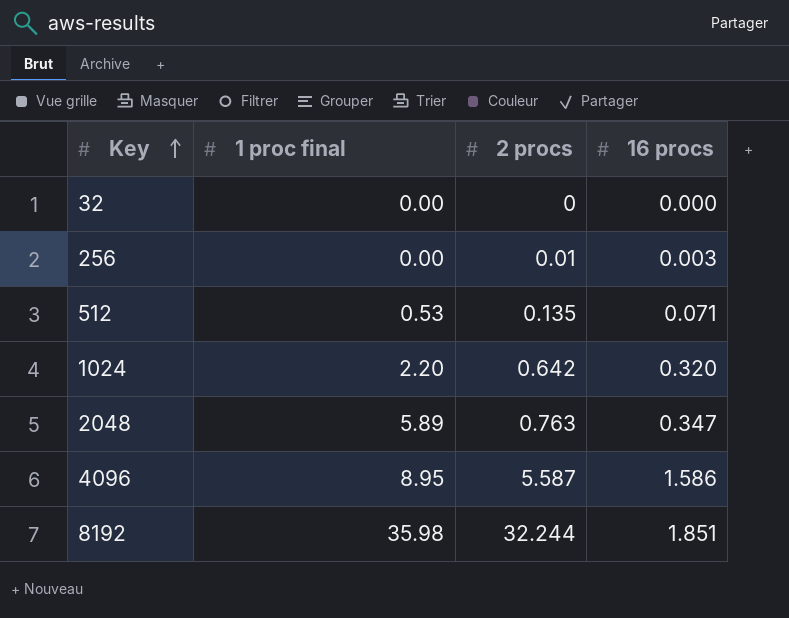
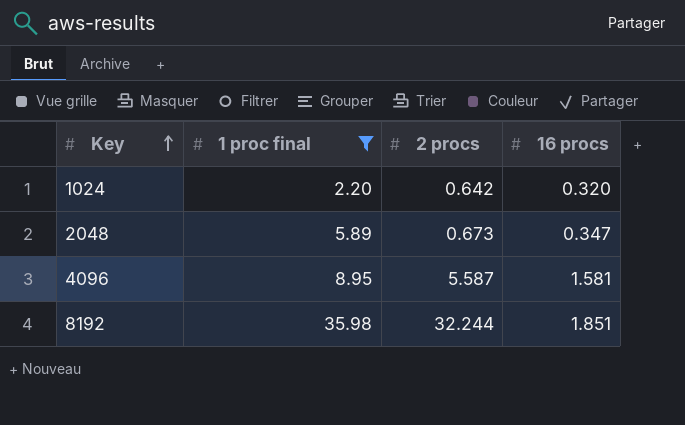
filter: none -> 1 proc final >= 2.20
2048 | 2 procs: 0.763 -> 0.673
4096 | 16 procs: 1.586 -> 1.581

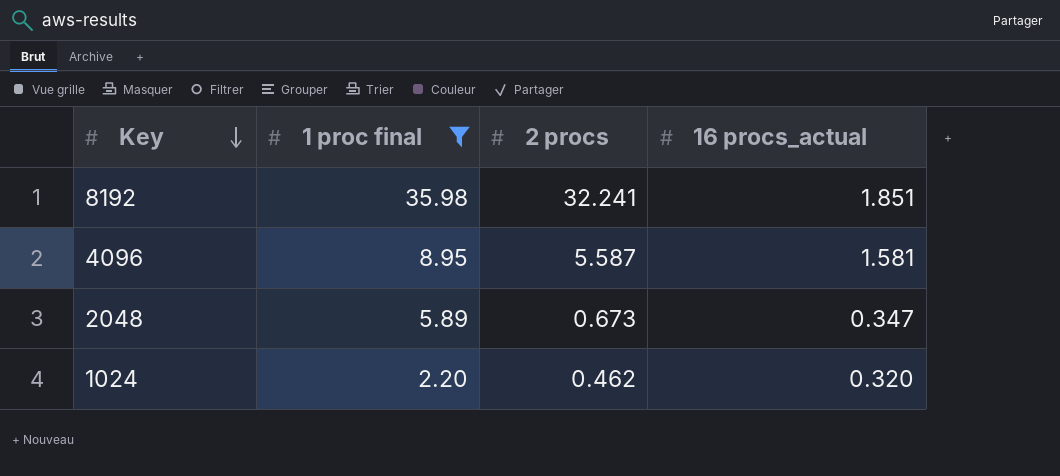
row order: Key ascending -> Key descending
column name: 16 procs -> 16 procs_actual
8192 | 2 procs: 32.244 -> 32.241
1024 | 2 procs: 0.642 -> 0.462

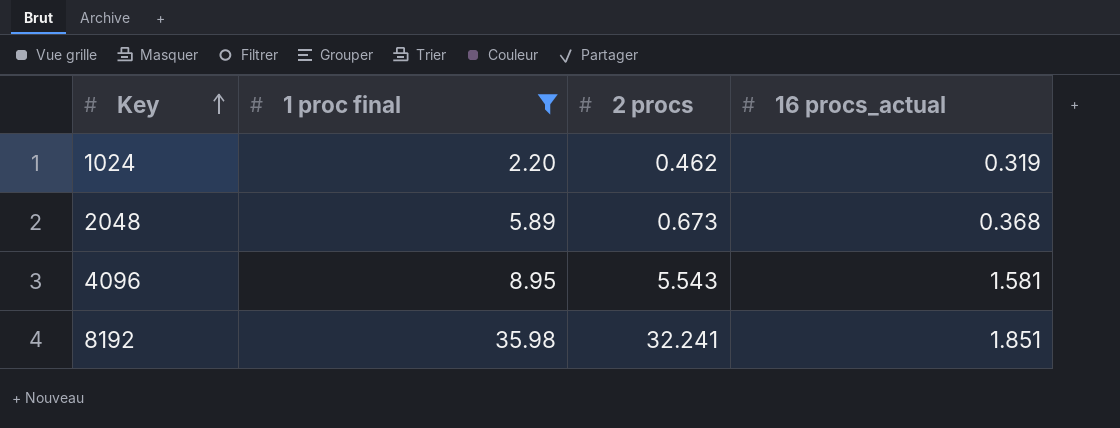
row order: Key descending -> Key ascending
1024 | 16 procs_actual: 0.320 -> 0.319
2048 | 16 procs_actual: 0.347 -> 0.368
4096 | 2 procs: 5.587 -> 5.543

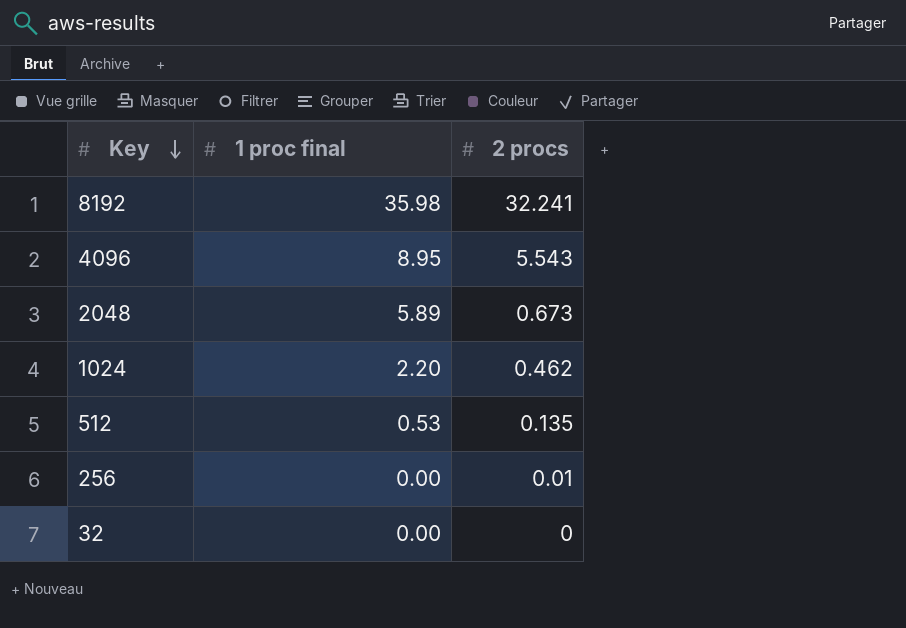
filter: 1 proc final >= 2.20 -> none
row order: Key ascending -> Key descending
column 16 procs_actual | position: 4 -> none

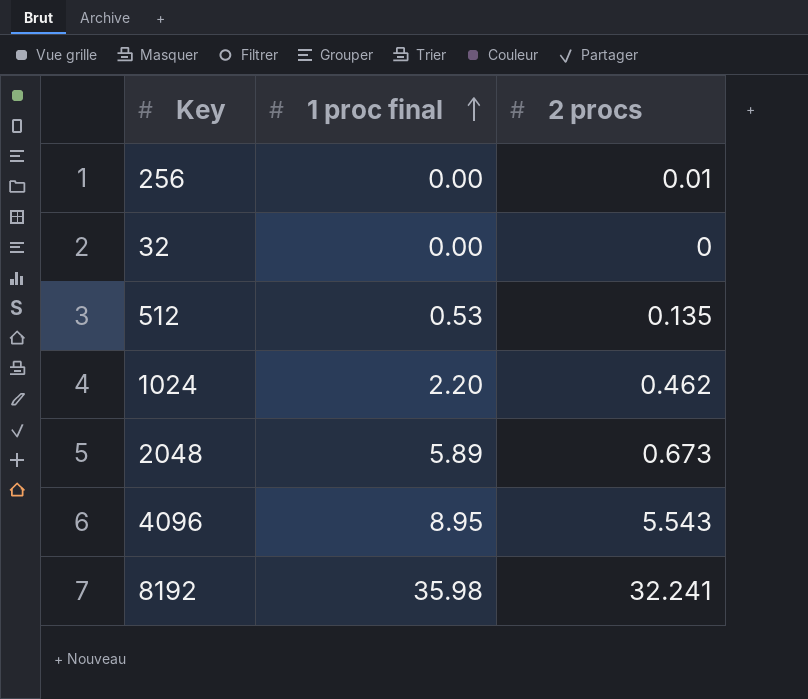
row order: Key descending -> 1 proc final ascending

